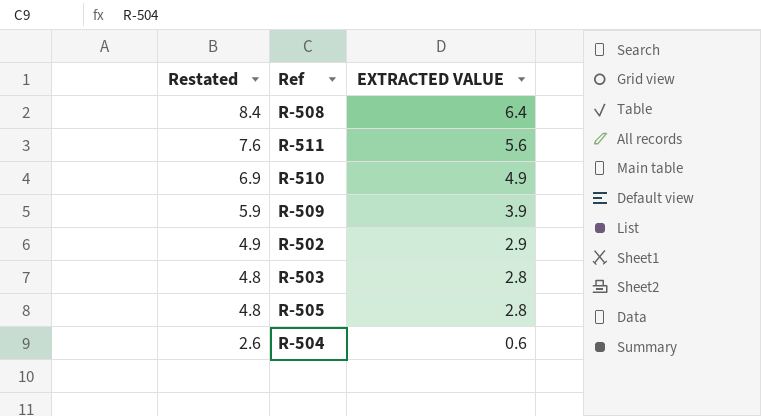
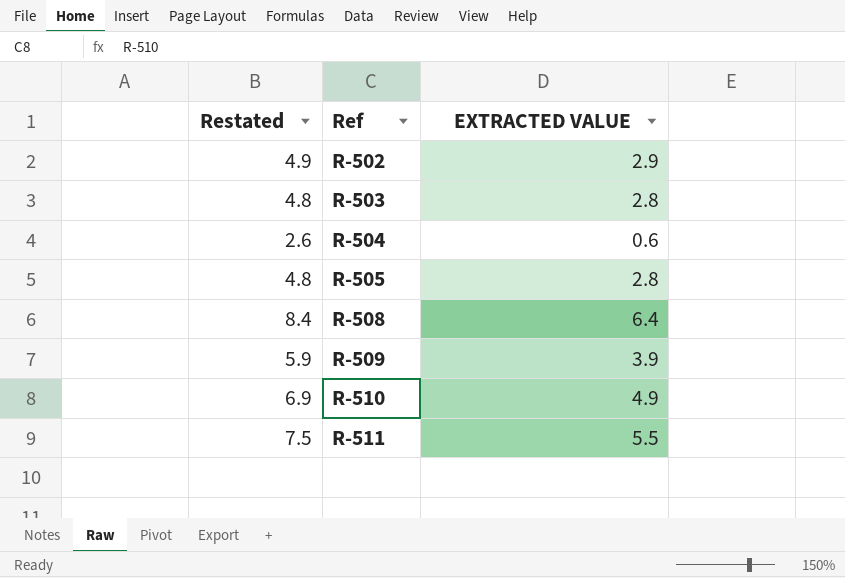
row order: Restated descending -> Ref ascending
R-511 | Restated: 7.6 -> 7.5
R-511 | EXTRACTED VALUE: 5.6 -> 5.5

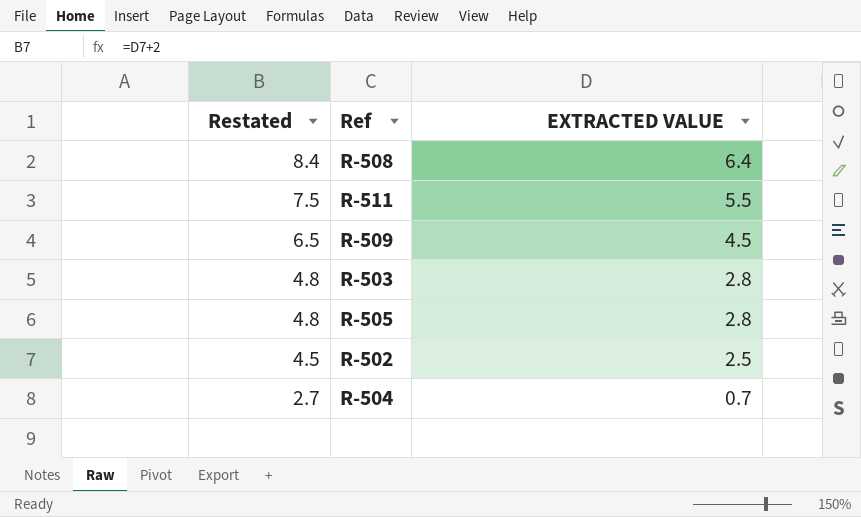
row order: Ref ascending -> Restated descending
row R-510: 6.9 | 4.9 -> none
R-509 | Restated: 5.9 -> 6.5
R-509 | EXTRACTED VALUE: 3.9 -> 4.5
R-502 | Restated: 4.9 -> 4.5
R-502 | EXTRACTED VALUE: 2.9 -> 2.5
R-504 | Restated: 2.6 -> 2.7
R-504 | EXTRACTED VALUE: 0.6 -> 0.7

